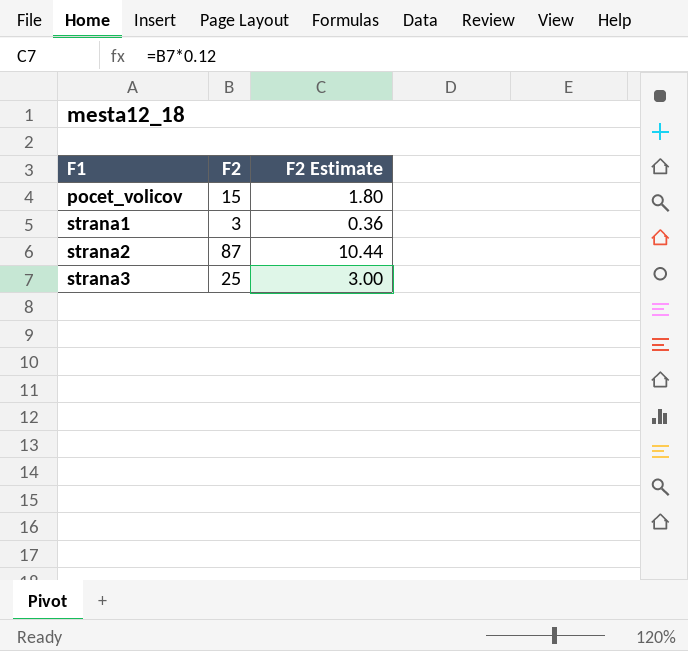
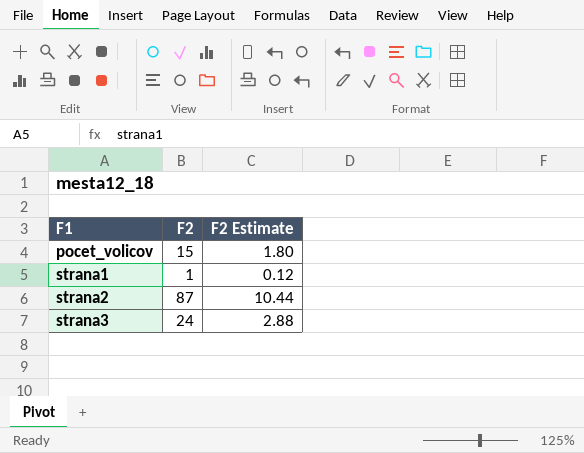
strana1 | F2: 3 -> 1
strana1 | F2 Estimate: 0.36 -> 0.12
strana3 | F2: 25 -> 24
strana3 | F2 Estimate: 3.00 -> 2.88

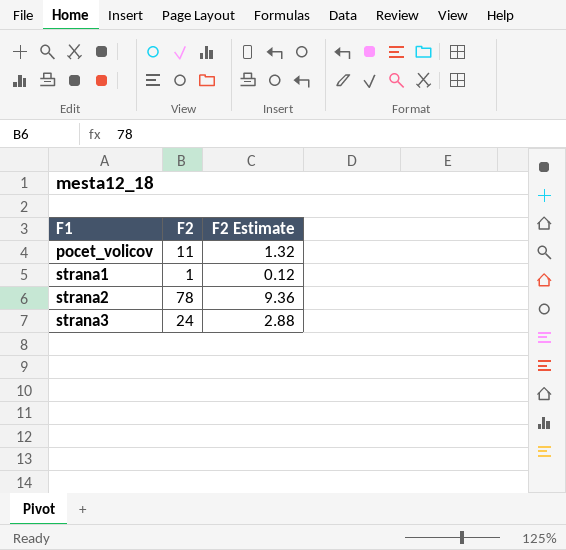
pocet_volicov | F2: 15 -> 11
pocet_volicov | F2 Estimate: 1.80 -> 1.32
strana2 | F2: 87 -> 78
strana2 | F2 Estimate: 10.44 -> 9.36

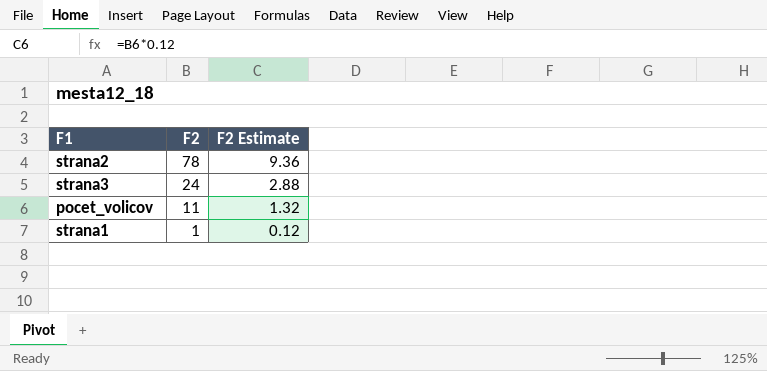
row order: F1 ascending -> F2 descending

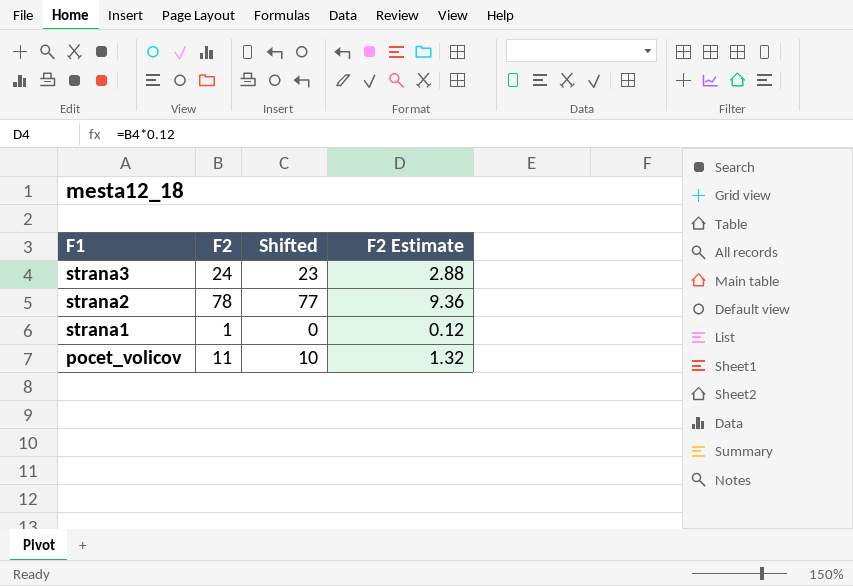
row order: F2 descending -> F1 descending
column Shifted | formula: none -> [F2] - 1

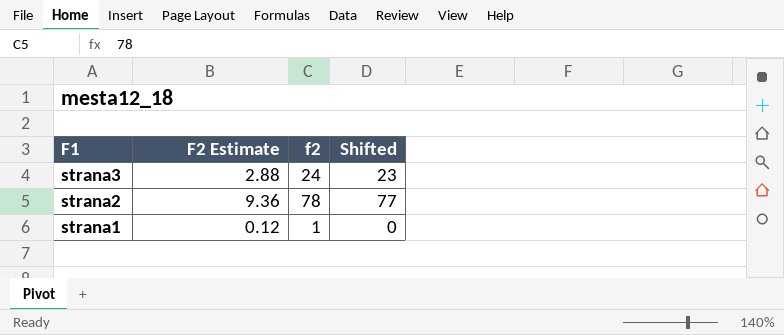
column F2 Estimate | position: 4 -> 2
column name: F2 -> f2
row pocet_volicov: 11 | 10 | 1.32 -> none

